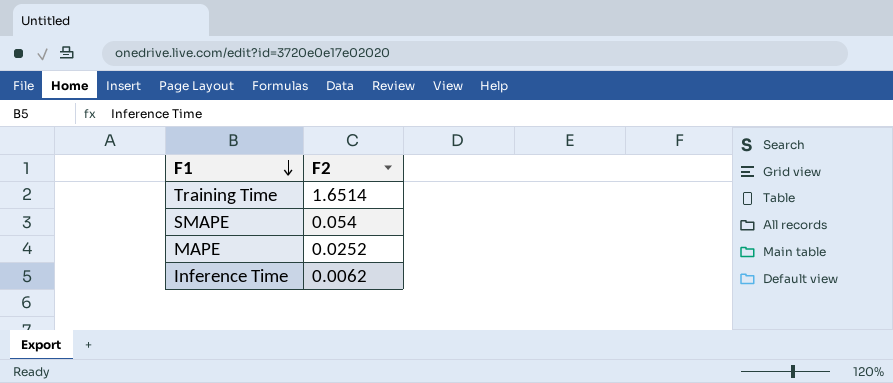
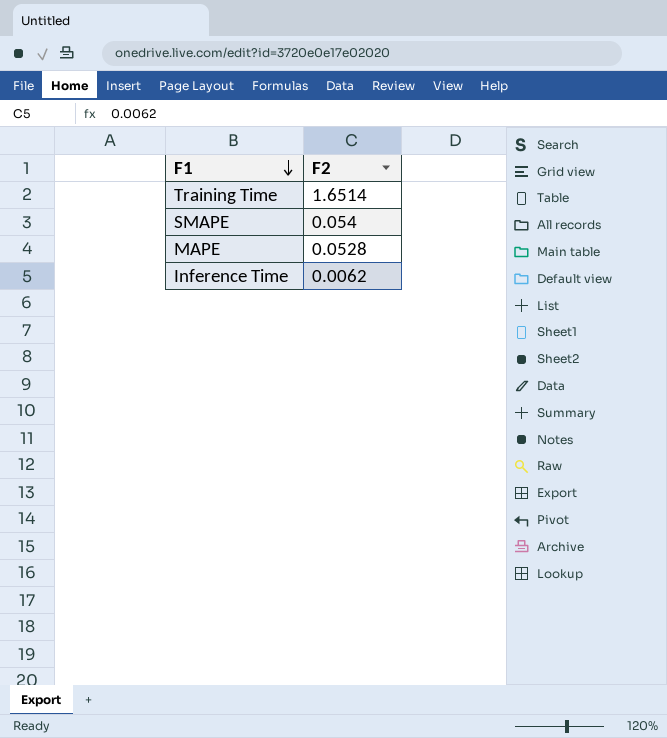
MAPE | F2: 0.0252 -> 0.0528

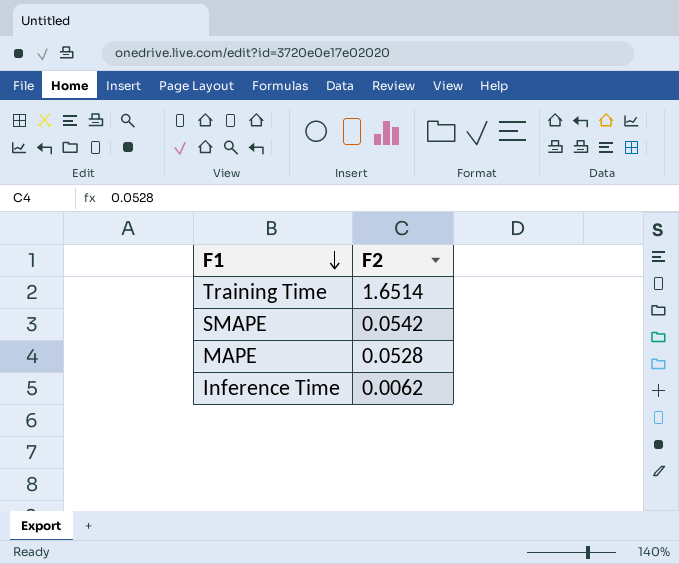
SMAPE | F2: 0.054 -> 0.0542

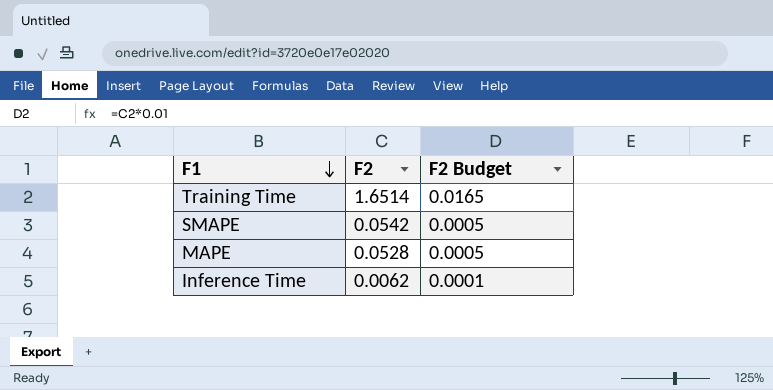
column F2 Budget | formula: none -> [F2] * 0.01

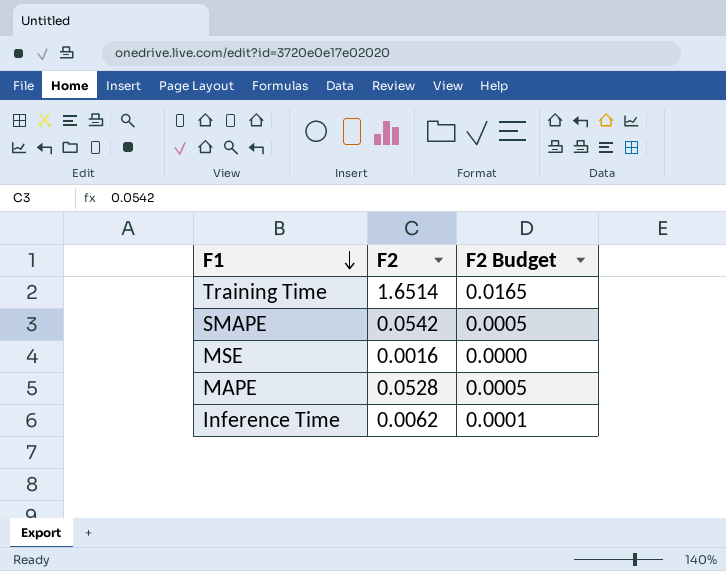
row MSE: none -> 0.0016 | 0.0000

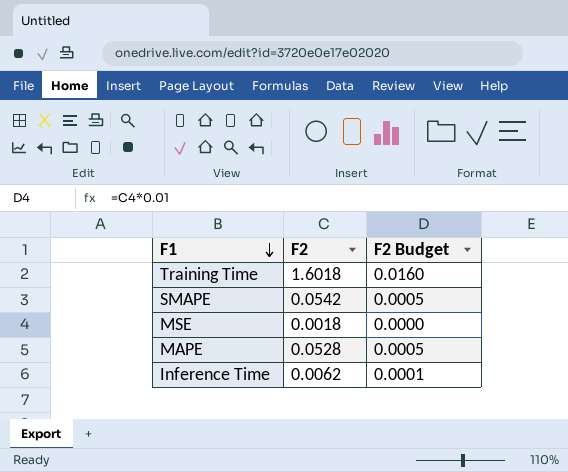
Training Time | F2: 1.6514 -> 1.6018
Training Time | F2 Budget: 0.0165 -> 0.0160
MSE | F2: 0.0016 -> 0.0018

